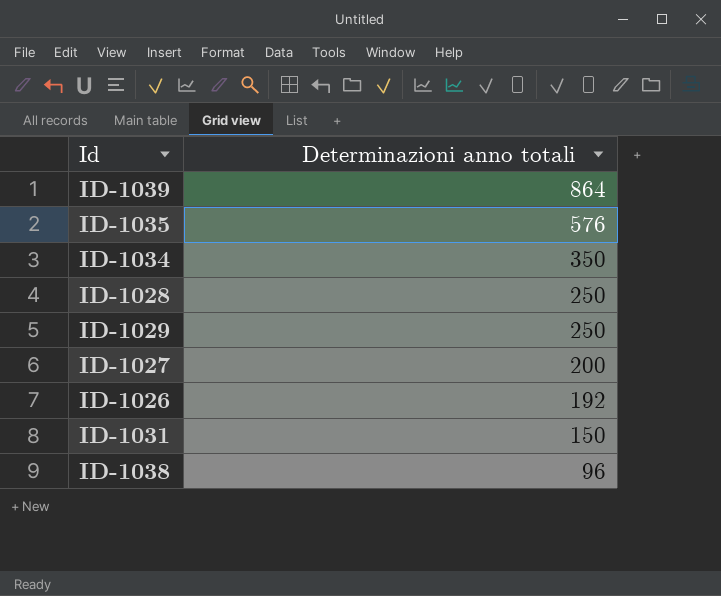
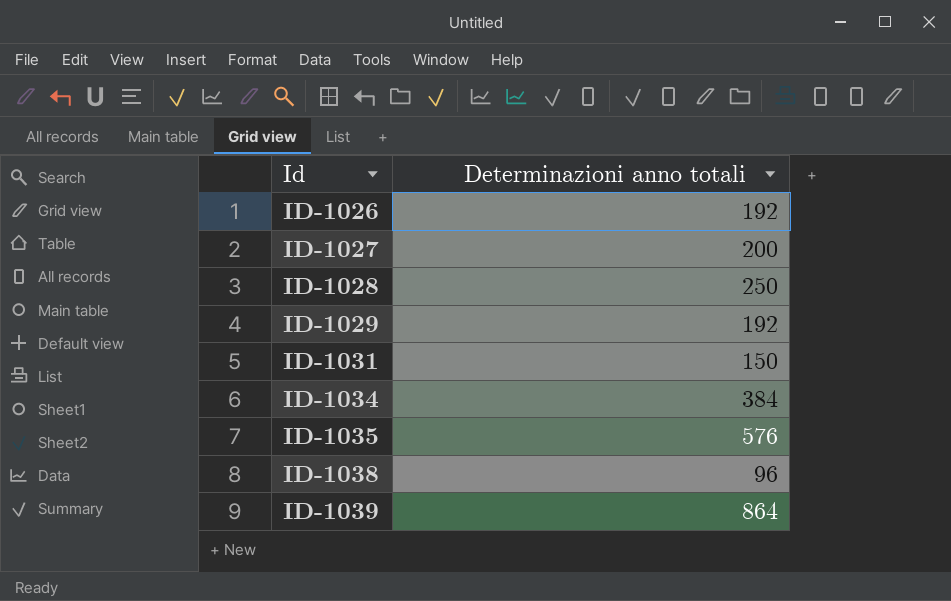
row order: Determinazioni anno totali descending -> Id ascending
ID-1029 | Determinazioni anno totali: 250 -> 192
ID-1034 | Determinazioni anno totali: 350 -> 384

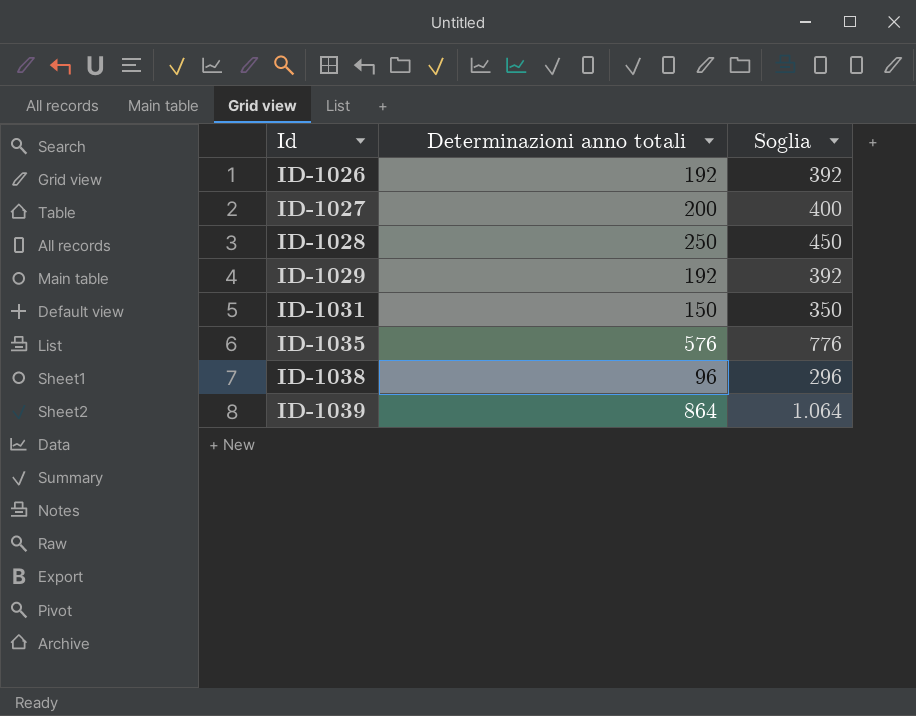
column Soglia | formula: none -> [Determinazioni anno totali] + 200
row ID-1034: 384 -> none

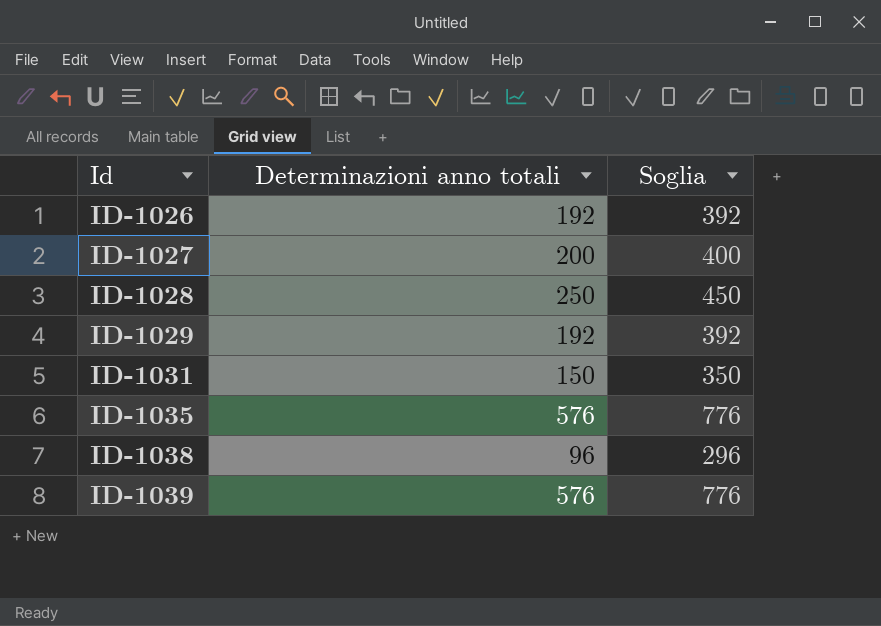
ID-1039 | Determinazioni anno totali: 864 -> 576
ID-1039 | Soglia: 1.064 -> 776

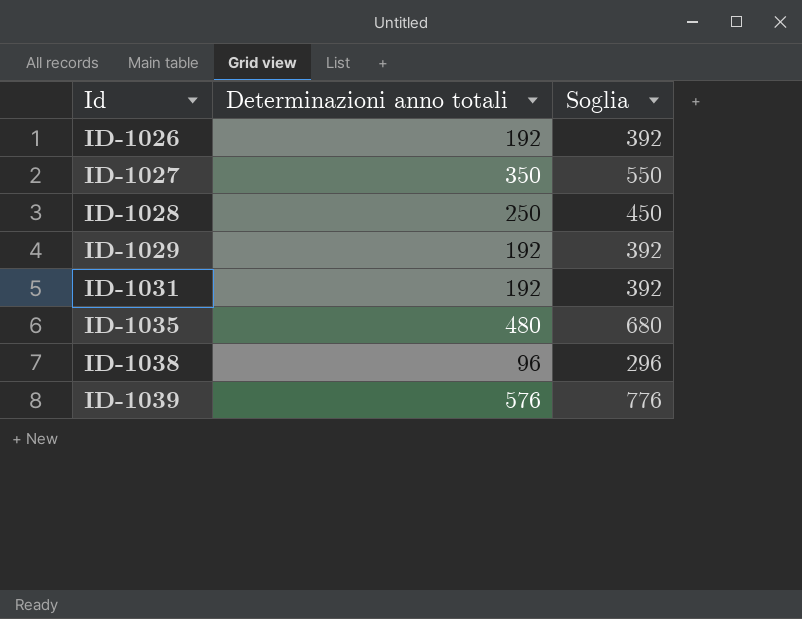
ID-1027 | Determinazioni anno totali: 200 -> 350
ID-1027 | Soglia: 400 -> 550
ID-1031 | Determinazioni anno totali: 150 -> 192
ID-1031 | Soglia: 350 -> 392
ID-1035 | Determinazioni anno totali: 576 -> 480
ID-1035 | Soglia: 776 -> 680

